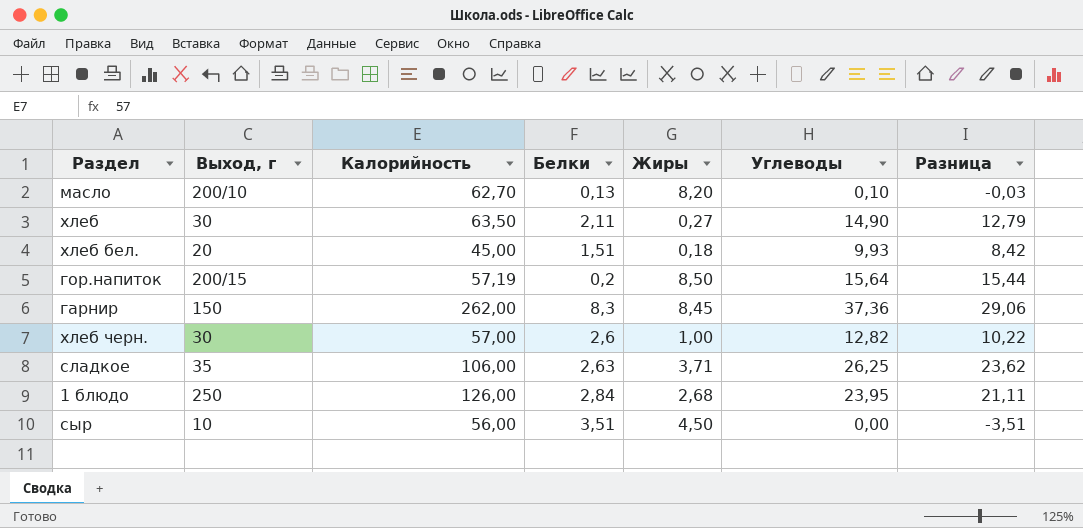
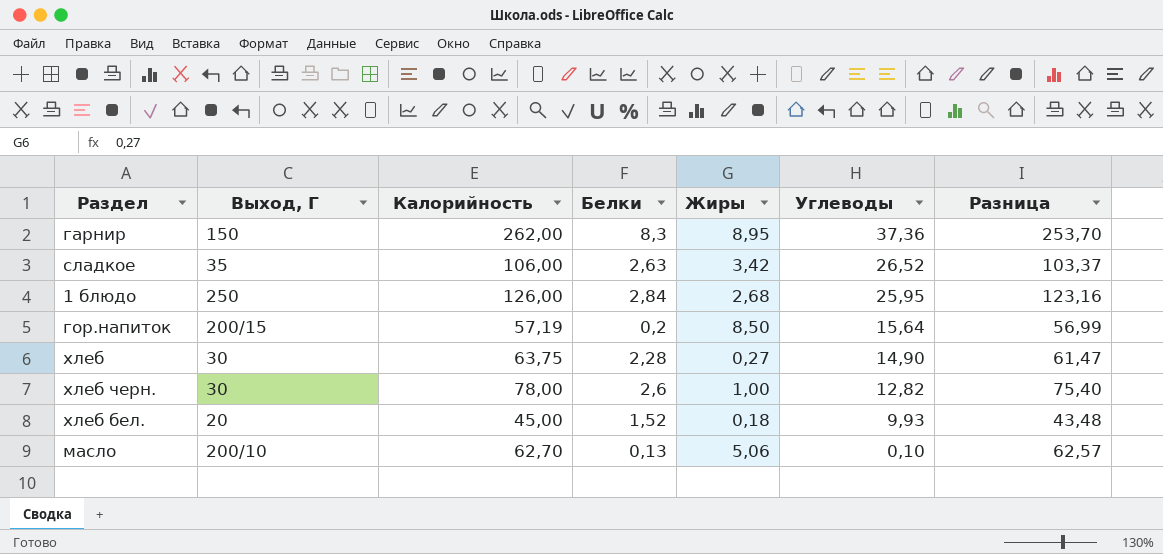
row order: none -> Углеводы descending
column name: Выход, г -> Выход, Г
column Разница | formula: [Углеводы] - [Белки] -> [Калорийность] - [Белки]
row сыр: 10 | 56,00 | 3,51 | 4,50 | 0,00 | -3,51 -> none
гарнир | Жиры: 8,45 -> 8,95
сладкое | Жиры: 3,71 -> 3,42
сладкое | Углеводы: 26,25 -> 26,52
1 блюдо | Углеводы: 23,95 -> 25,95
хлеб | Калорийность: 63,50 -> 63,75
хлеб | Белки: 2,11 -> 2,28
хлеб черн. | Калорийность: 57,00 -> 78,00
хлеб бел. | Белки: 1,51 -> 1,52
масло | Жиры: 8,20 -> 5,06

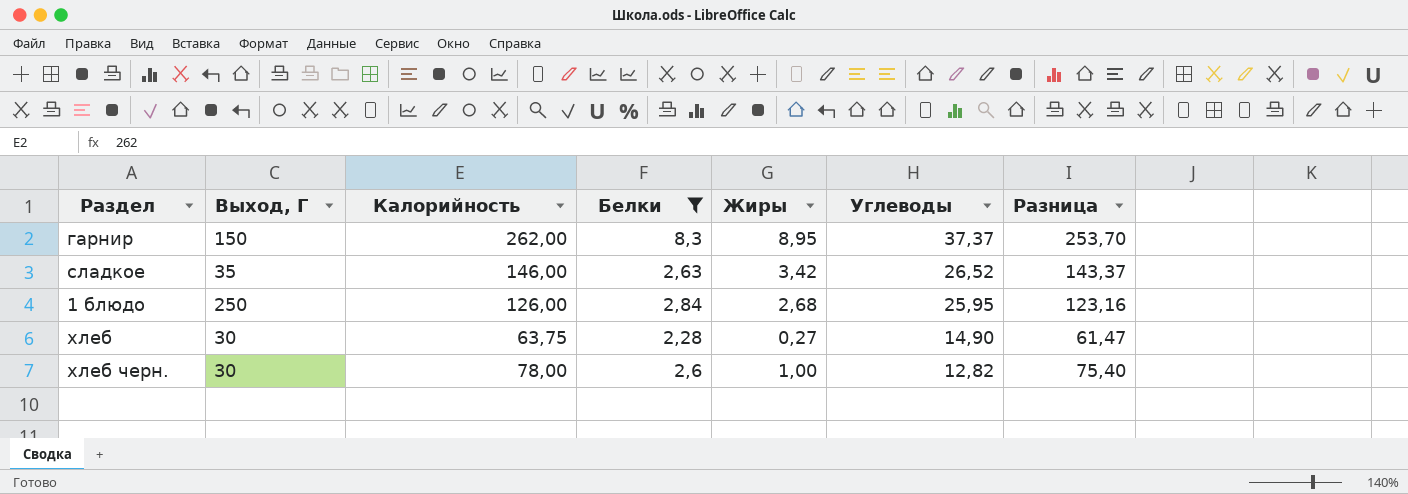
filter: none -> Белки >= 2,28
гарнир | Углеводы: 37,36 -> 37,37
сладкое | Калорийность: 106,00 -> 146,00
сладкое | Разница: 103,37 -> 143,37

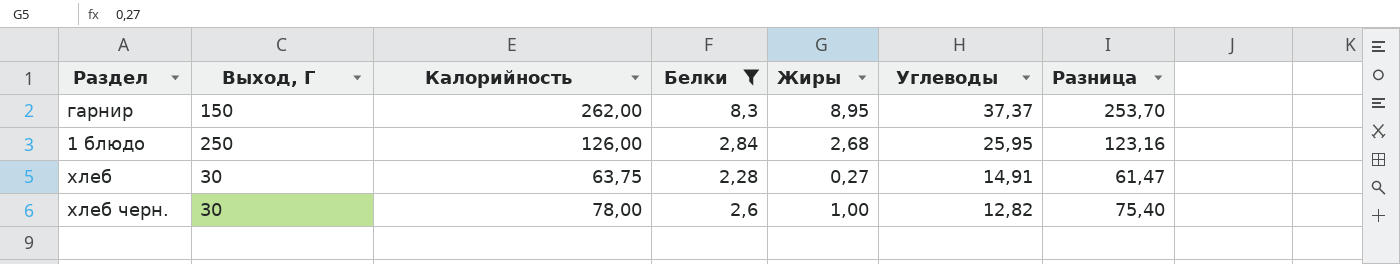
row сладкое: 35 | 146,00 | 2,63 | 3,42 | 26,52 | 143,37 -> none
хлеб | Углеводы: 14,90 -> 14,91

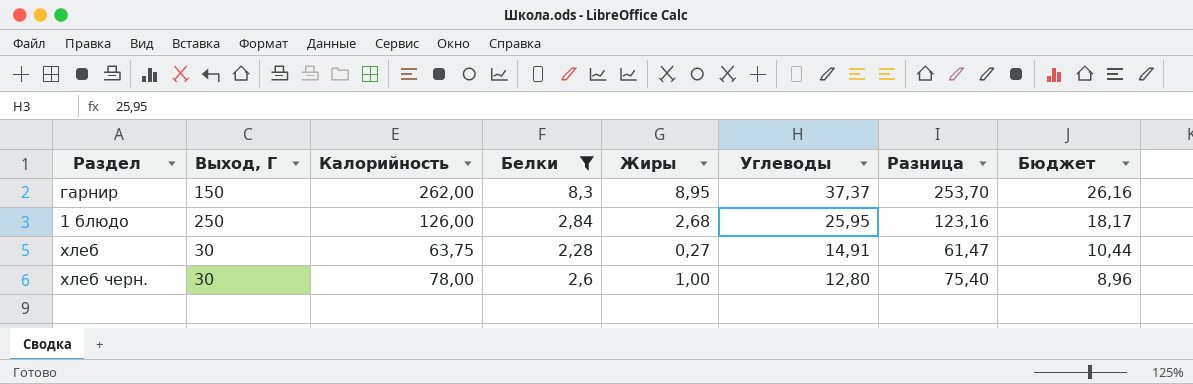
column Бюджет | formula: none -> [Углеводы] * 0,7
хлеб черн. | Углеводы: 12,82 -> 12,80

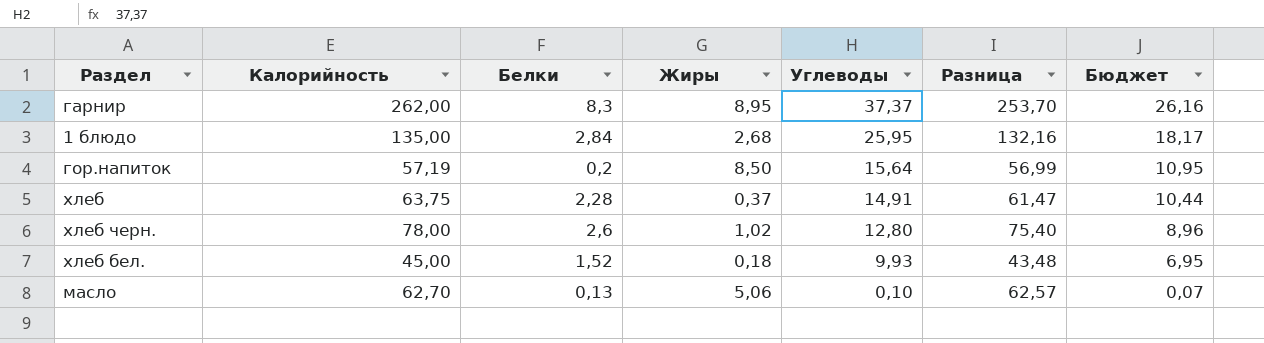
filter: Белки >= 2,28 -> none
column Выход, Г | position: 2 -> none
1 блюдо | Калорийность: 126,00 -> 135,00
1 блюдо | Разница: 123,16 -> 132,16
хлеб | Жиры: 0,27 -> 0,37
хлеб черн. | Жиры: 1,00 -> 1,02

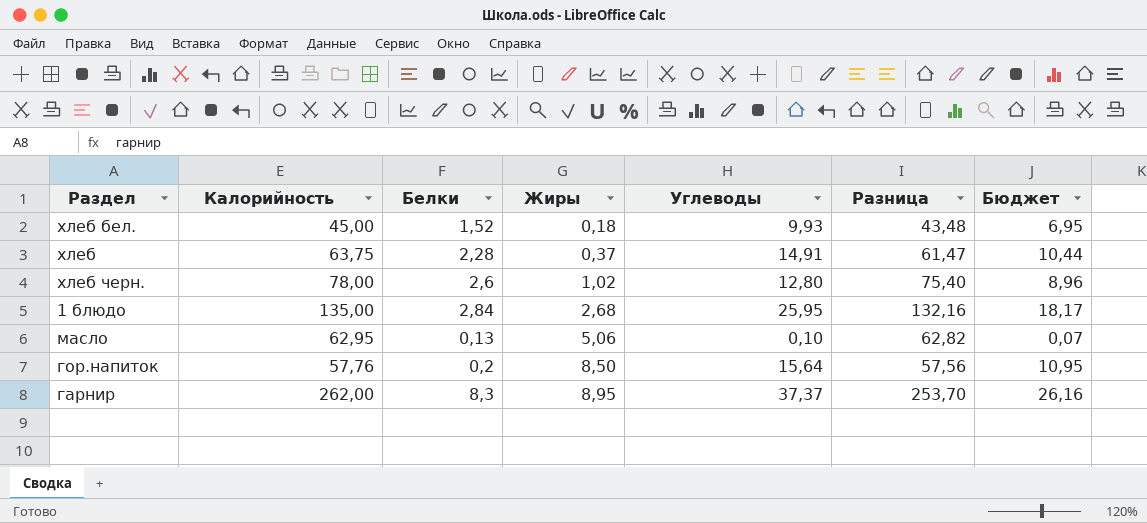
row order: Углеводы descending -> Жиры ascending
масло | Калорийность: 62,70 -> 62,95
масло | Разница: 62,57 -> 62,82
гор.напиток | Калорийность: 57,19 -> 57,76
гор.напиток | Разница: 56,99 -> 57,56

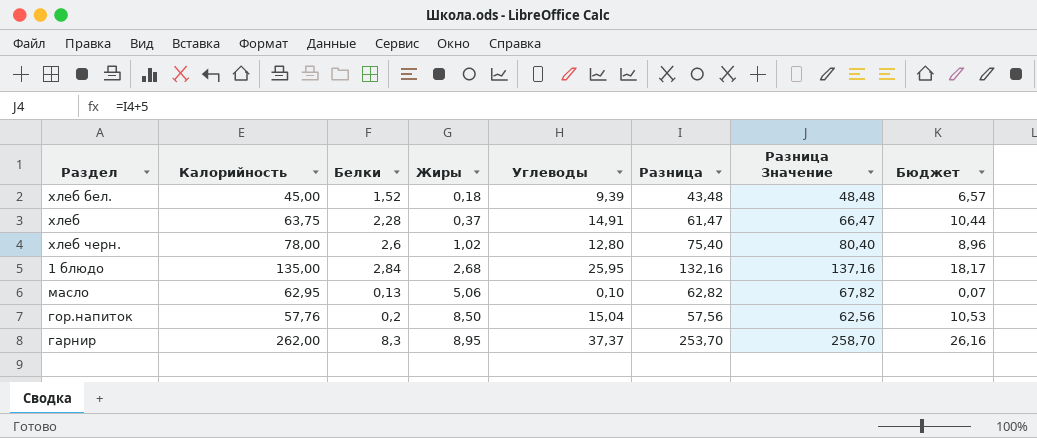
column Разница Значение | formula: none -> [Разница] + 5
хлеб бел. | Углеводы: 9,93 -> 9,39
хлеб бел. | Бюджет: 6,95 -> 6,57
гор.напиток | Углеводы: 15,64 -> 15,04
гор.напиток | Бюджет: 10,95 -> 10,53

